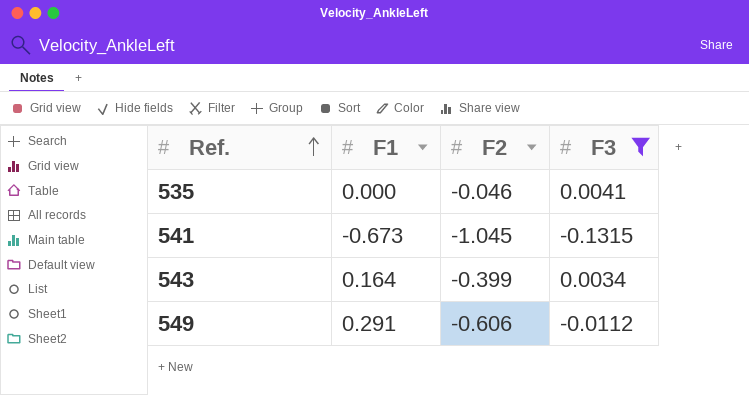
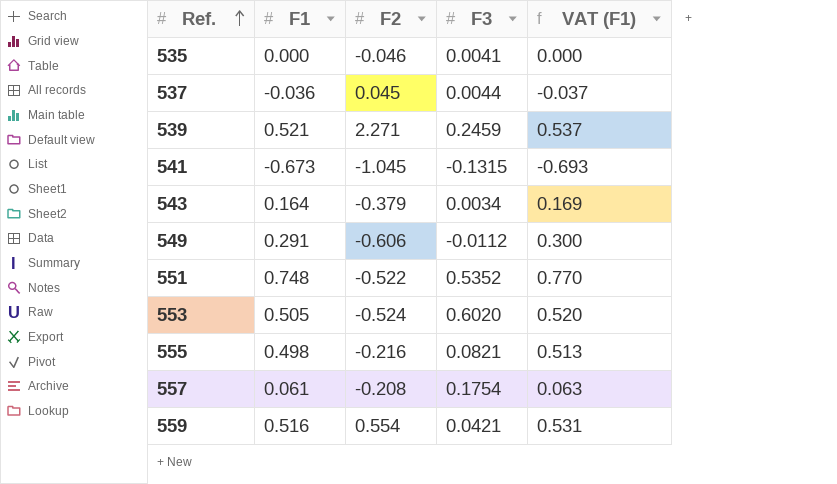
filter: F3 <= 0.0041 -> none
column VAT (F1) | formula: none -> [F1] * 1.03
543 | F2: -0.399 -> -0.379

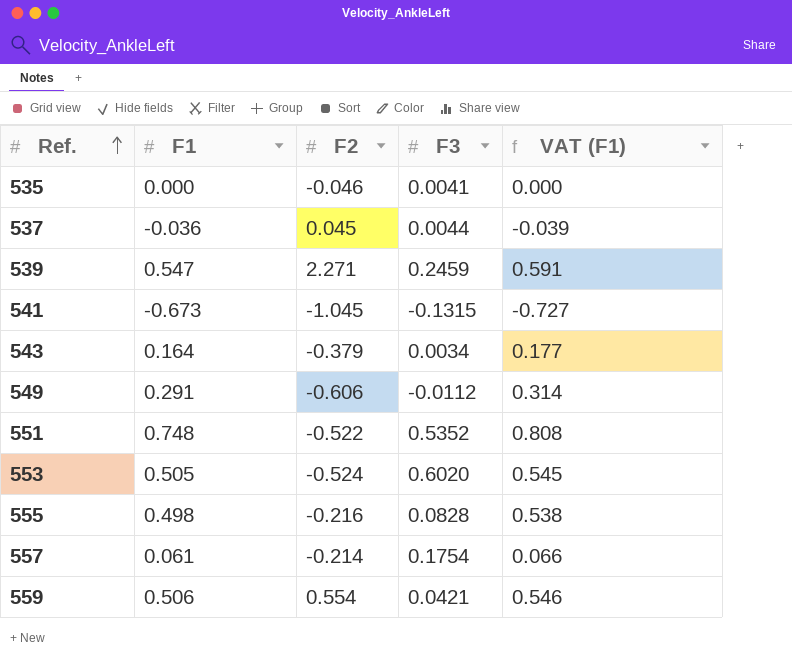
column VAT (F1) | formula: [F1] * 1.03 -> [F1] * 1.08
539 | F1: 0.521 -> 0.547
555 | F3: 0.0821 -> 0.0828
557 | F2: -0.208 -> -0.214
559 | F1: 0.516 -> 0.506

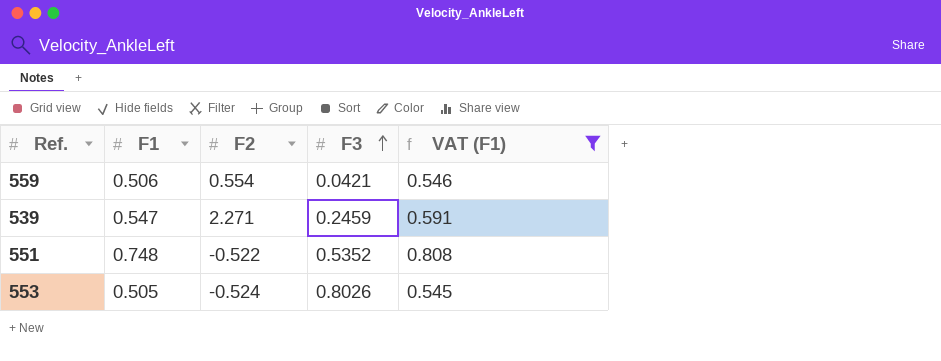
filter: none -> VAT (F1) >= 0.545
row order: Ref. ascending -> F3 ascending
553 | F3: 0.6020 -> 0.8026

